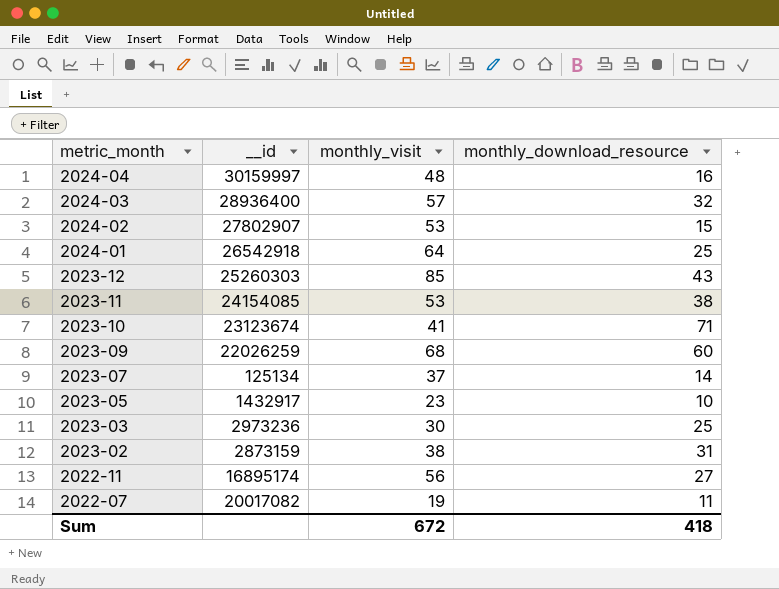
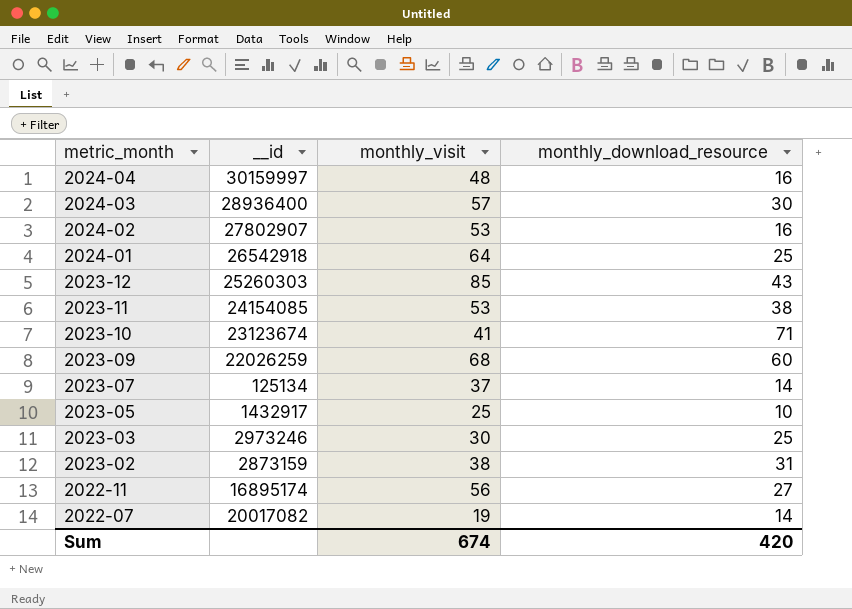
2024-03 | monthly_download_resource: 32 -> 30
2024-02 | monthly_download_resource: 15 -> 16
2023-05 | monthly_visit: 23 -> 25
2023-03 | __id: 2973236 -> 2973246
2022-07 | monthly_download_resource: 11 -> 14
Sum | monthly_visit: 672 -> 674
Sum | monthly_download_resource: 418 -> 420

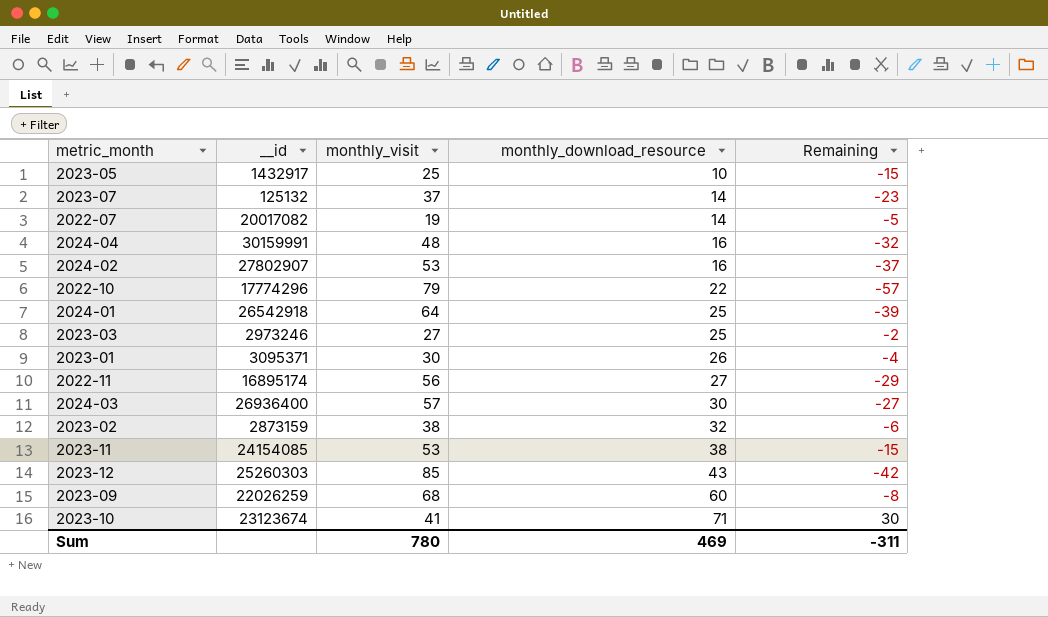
row order: metric_month descending -> monthly_download_resource ascending
column Remaining | formula: none -> [monthly_download_resource] - [monthly_visit]
2023-07 | __id: 125134 -> 125132
2024-04 | __id: 30159997 -> 30159991
row 2022-10: none -> 17774296 | 79 | 22 | -57
2023-03 | monthly_visit: 30 -> 27
row 2023-01: none -> 3095371 | 30 | 26 | -4
2024-03 | __id: 28936400 -> 26936400
2023-02 | monthly_download_resource: 31 -> 32
Sum | monthly_visit: 674 -> 780
Sum | monthly_download_resource: 420 -> 469

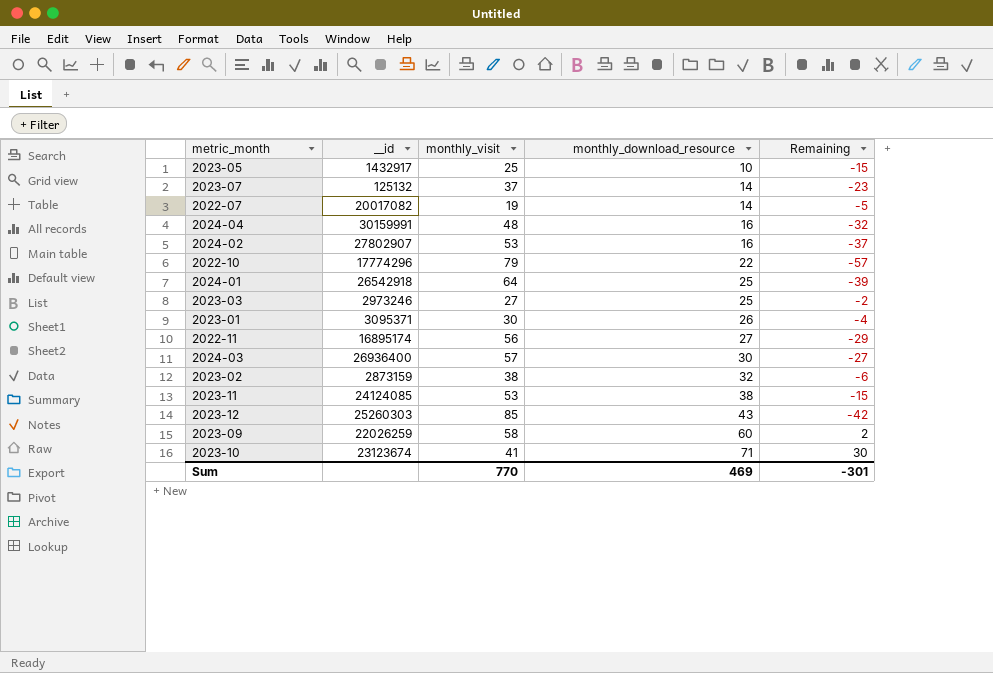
2023-11 | __id: 24154085 -> 24124085
2023-09 | monthly_visit: 68 -> 58
2023-09 | Remaining: -8 -> 2
Sum | monthly_visit: 780 -> 770
Sum | Remaining: -311 -> -301

